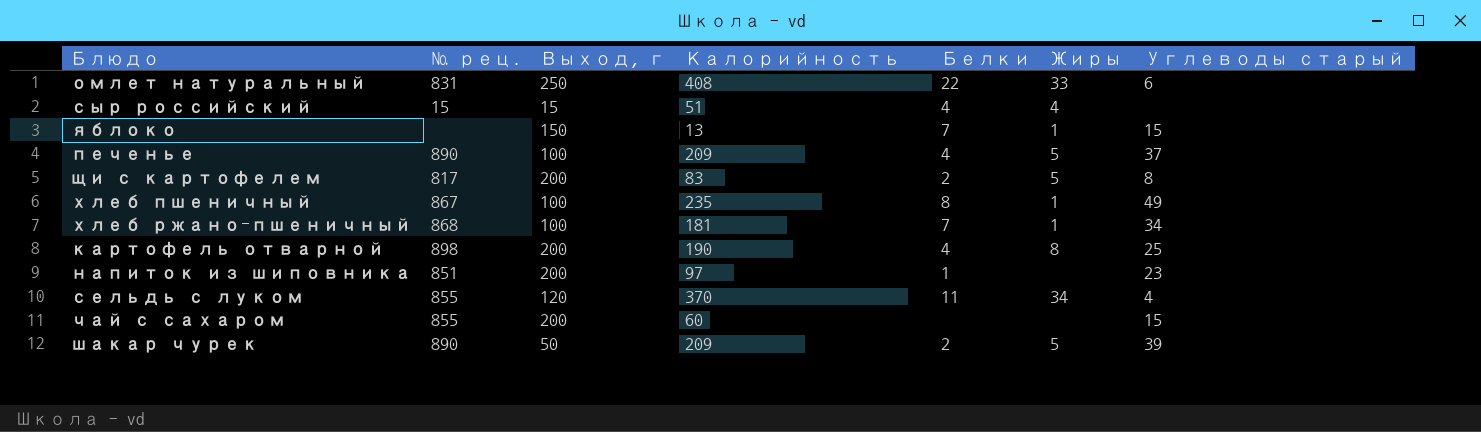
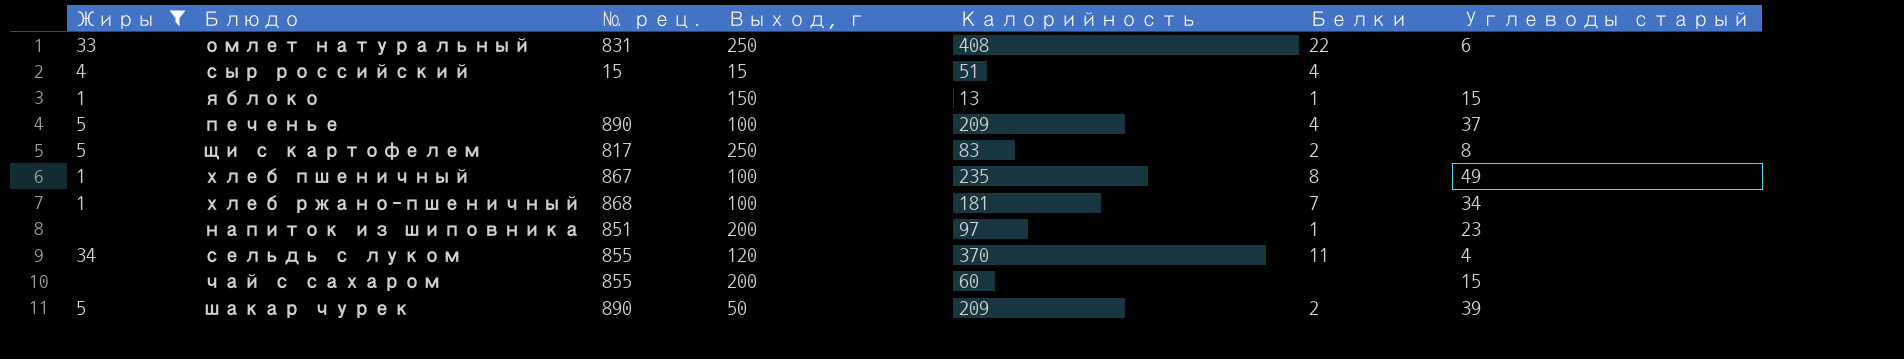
filter: none -> Жиры != 8
column Жиры | position: 6 -> 1
яблоко | Белки: 7 -> 1
щи с картофелем | Выход, г: 200 -> 250

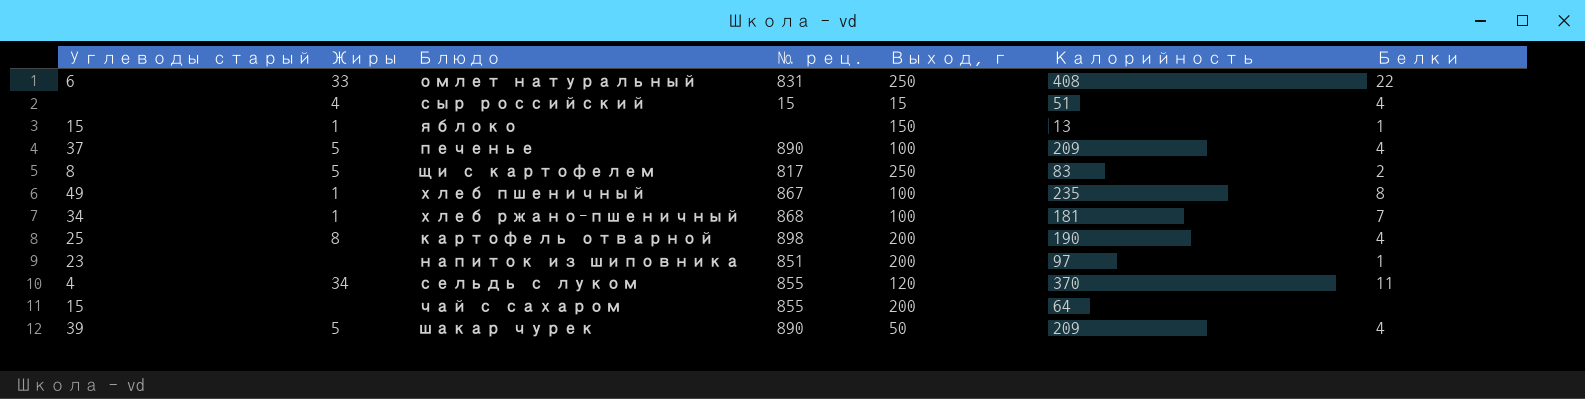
filter: Жиры != 8 -> none
column Углеводы старый | position: 7 -> 1
чай с сахаром | Калорийность: 60 -> 64
шакар чурек | Белки: 2 -> 4

